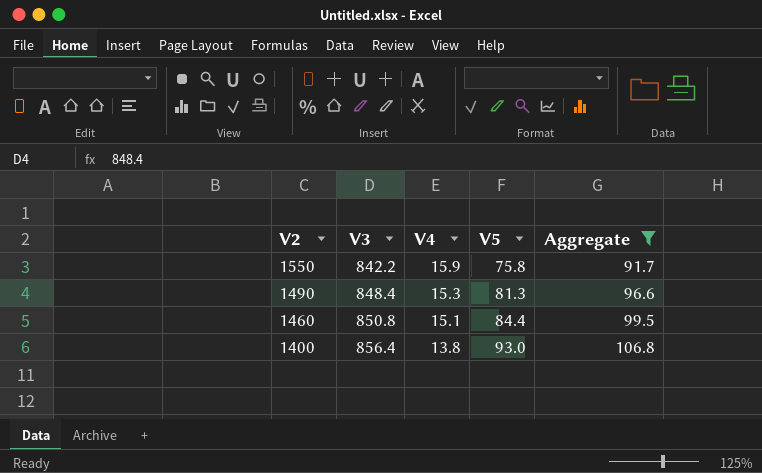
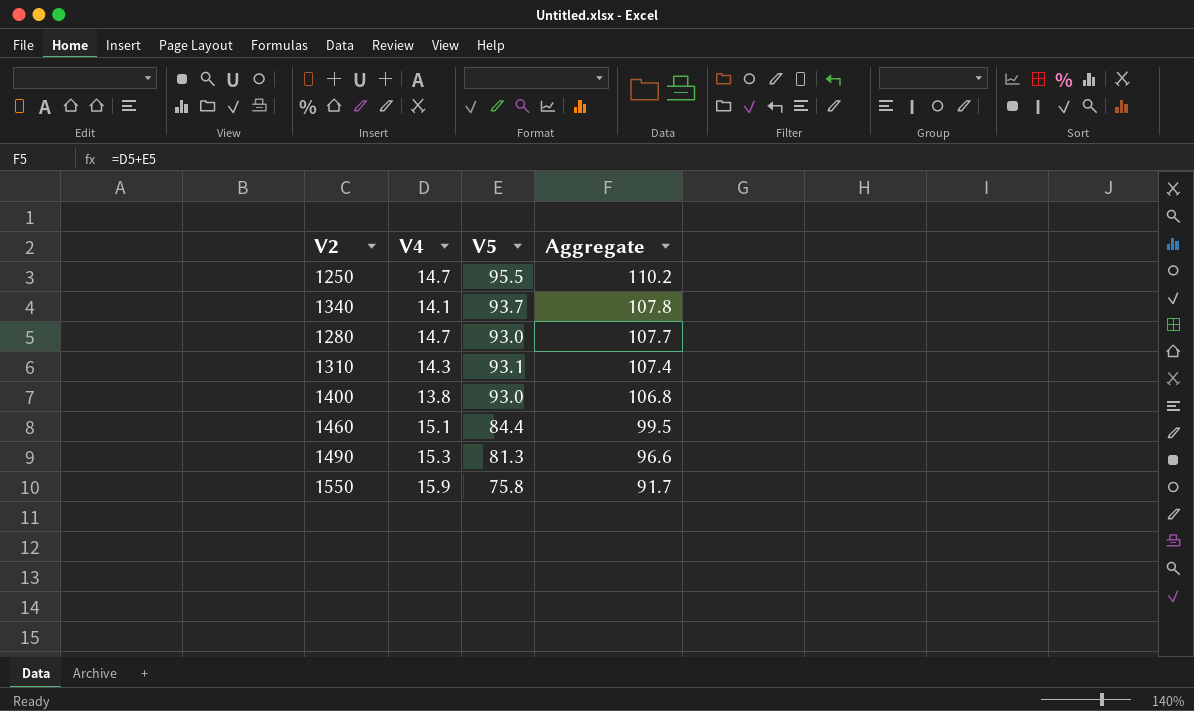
filter: Aggregate <= 106.8 -> none
row order: V2 descending -> Aggregate descending
column V3 | position: 2 -> none

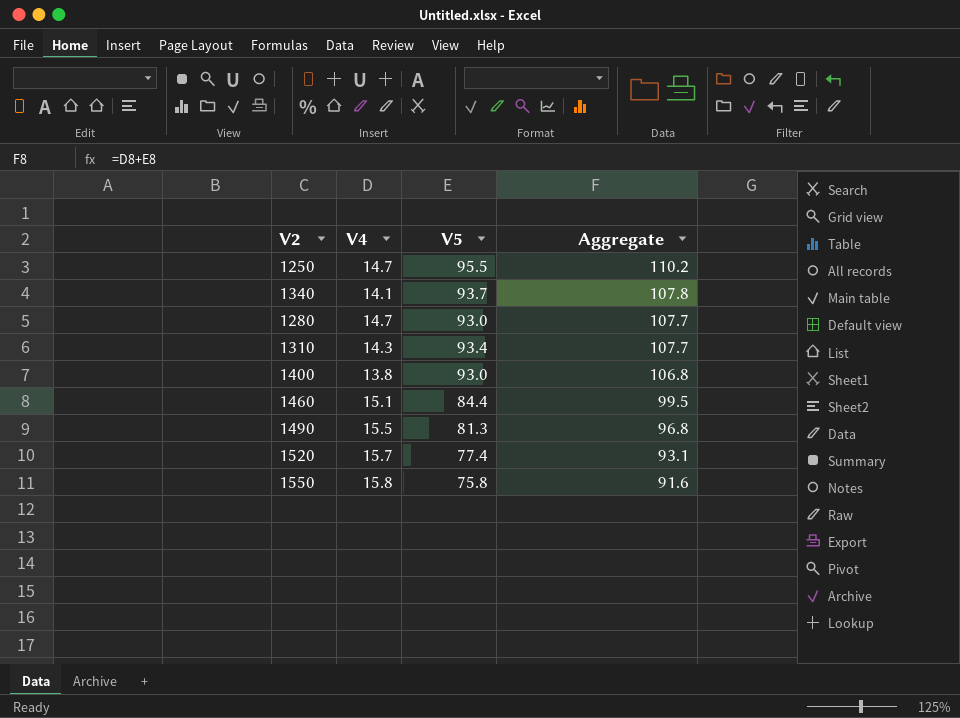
1310 | V5: 93.1 -> 93.4
1310 | Aggregate: 107.4 -> 107.7
1490 | V4: 15.3 -> 15.5
1490 | Aggregate: 96.6 -> 96.8
row 1520: none -> 15.7 | 77.4 | 93.1
1550 | V4: 15.9 -> 15.8
1550 | Aggregate: 91.7 -> 91.6

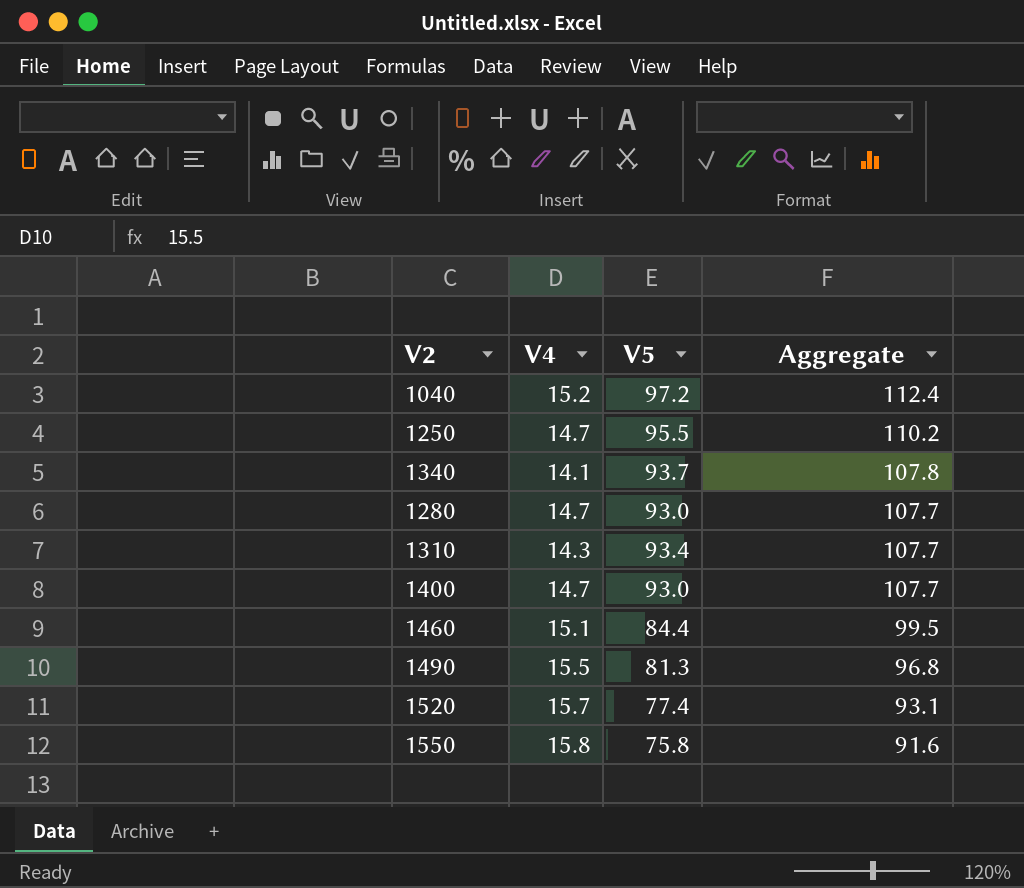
row 1040: none -> 15.2 | 97.2 | 112.4
1400 | V4: 13.8 -> 14.7
1400 | Aggregate: 106.8 -> 107.7

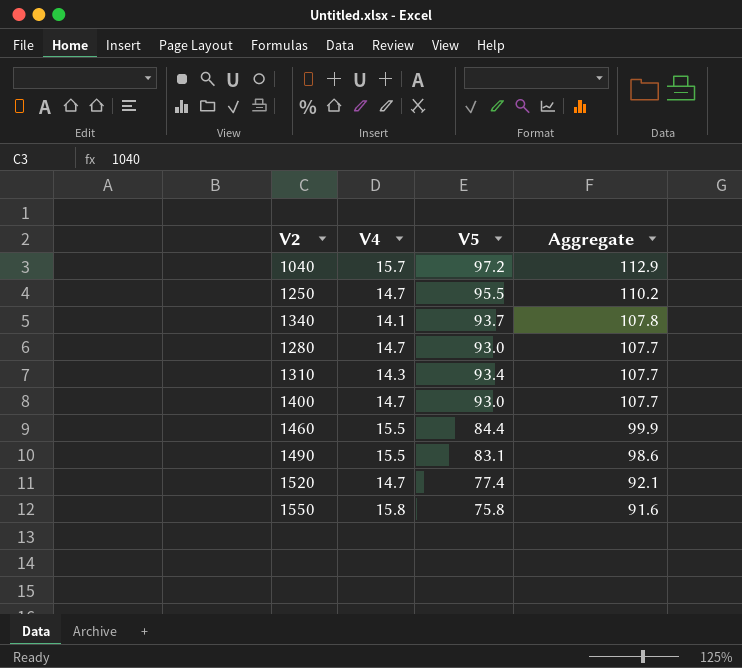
1040 | V4: 15.2 -> 15.7
1040 | Aggregate: 112.4 -> 112.9
1460 | V4: 15.1 -> 15.5
1460 | Aggregate: 99.5 -> 99.9
1490 | V5: 81.3 -> 83.1
1490 | Aggregate: 96.8 -> 98.6
1520 | V4: 15.7 -> 14.7
1520 | Aggregate: 93.1 -> 92.1

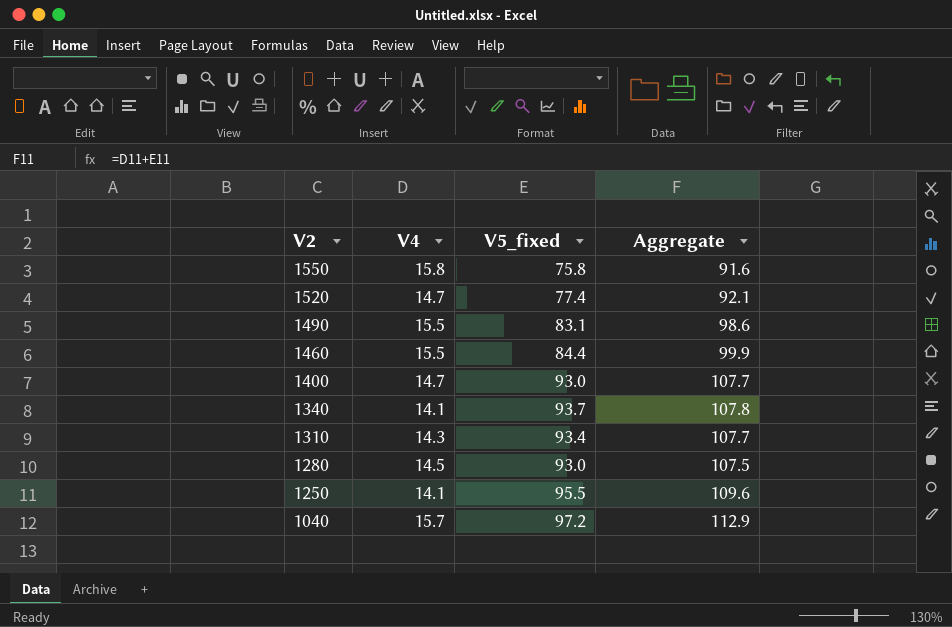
row order: Aggregate descending -> V2 descending
column name: V5 -> V5_fixed
1280 | V4: 14.7 -> 14.5
1280 | Aggregate: 107.7 -> 107.5
1250 | V4: 14.7 -> 14.1
1250 | Aggregate: 110.2 -> 109.6

